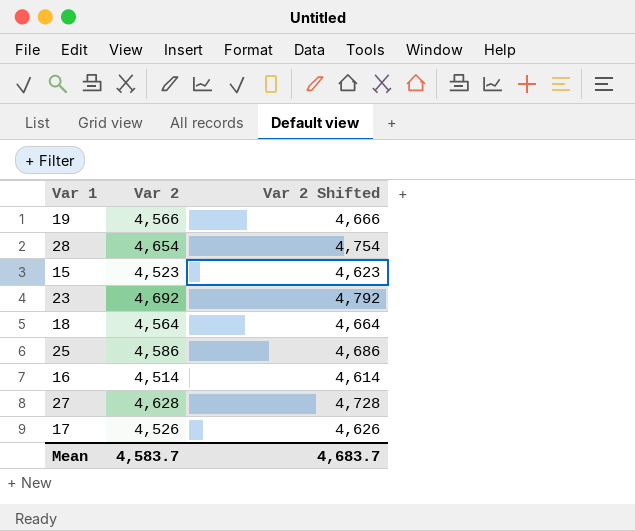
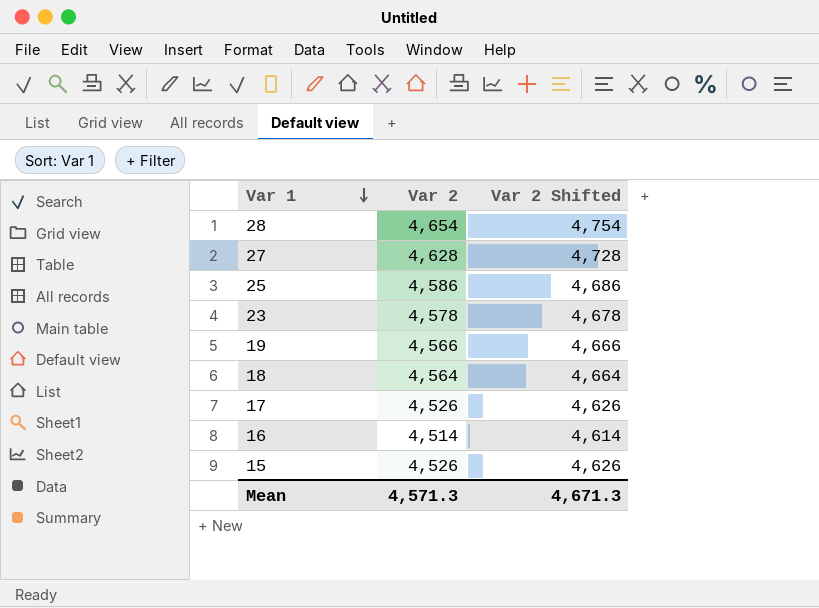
row order: none -> Var 1 descending
23 | Var 2: 4,692 -> 4,578
23 | Var 2 Shifted: 4,792 -> 4,678
15 | Var 2: 4,523 -> 4,526
15 | Var 2 Shifted: 4,623 -> 4,626
Mean | Var 2: 4,583.7 -> 4,571.3
Mean | Var 2 Shifted: 4,683.7 -> 4,671.3

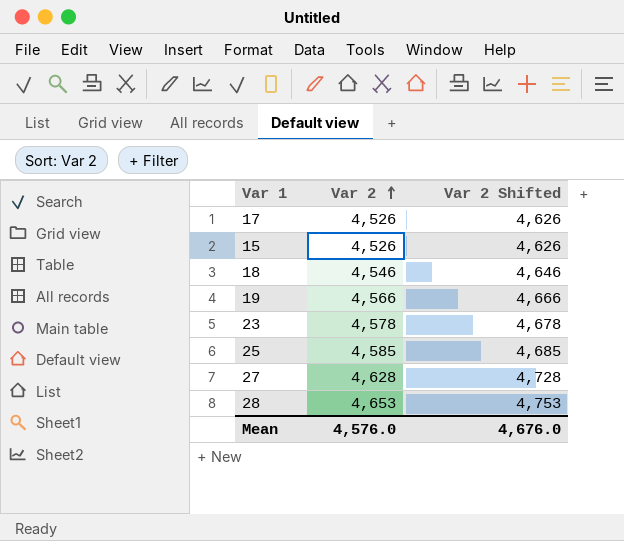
row order: Var 1 descending -> Var 2 ascending
row 16: 4,514 | 4,614 -> none
18 | Var 2: 4,564 -> 4,546
18 | Var 2 Shifted: 4,664 -> 4,646
25 | Var 2: 4,586 -> 4,585
25 | Var 2 Shifted: 4,686 -> 4,685
28 | Var 2: 4,654 -> 4,653
28 | Var 2 Shifted: 4,754 -> 4,753
Mean | Var 2: 4,571.3 -> 4,576.0
Mean | Var 2 Shifted: 4,671.3 -> 4,676.0

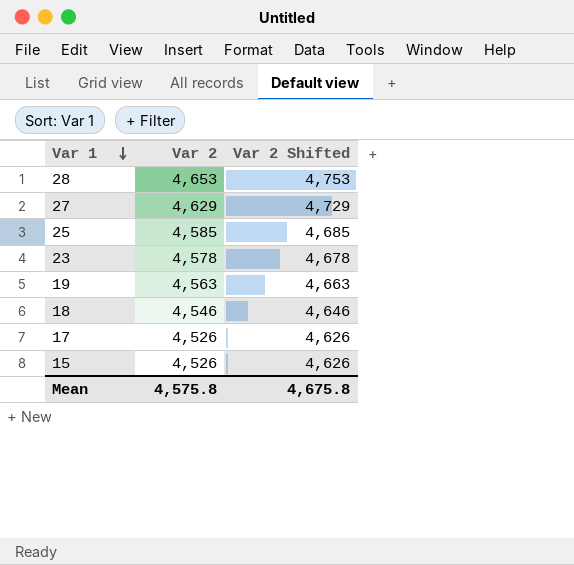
row order: Var 2 ascending -> Var 1 descending
27 | Var 2: 4,628 -> 4,629
27 | Var 2 Shifted: 4,728 -> 4,729
19 | Var 2: 4,566 -> 4,563
19 | Var 2 Shifted: 4,666 -> 4,663
Mean | Var 2: 4,576.0 -> 4,575.8
Mean | Var 2 Shifted: 4,676.0 -> 4,675.8

